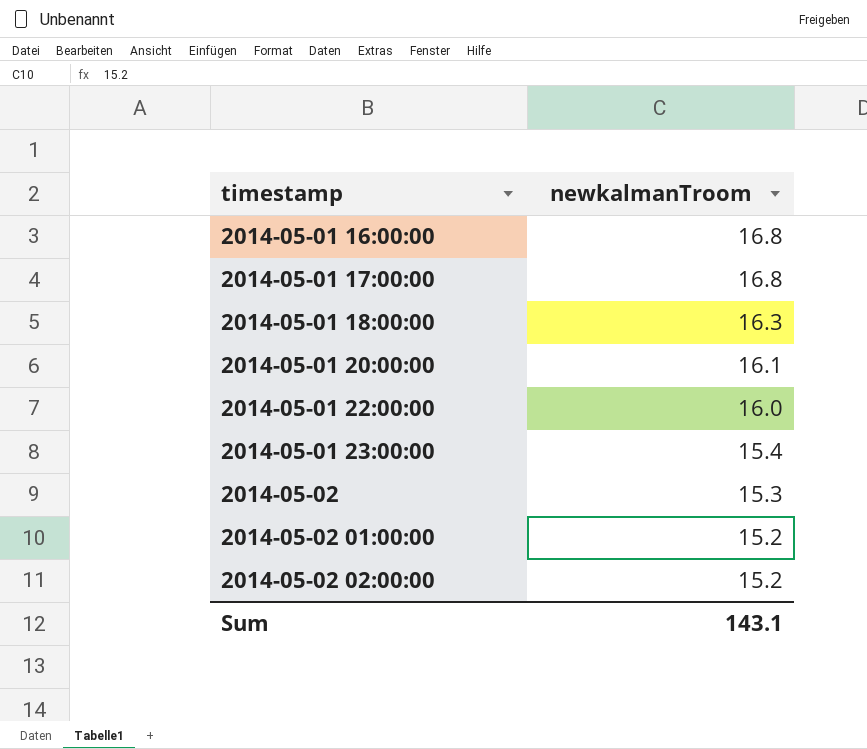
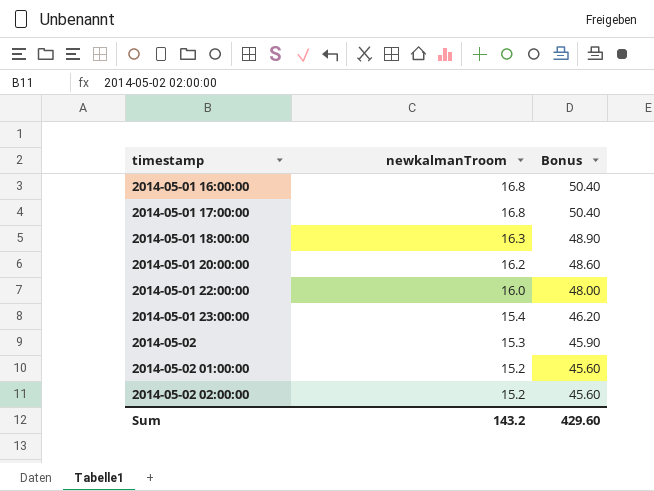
column Bonus | formula: none -> [newkalmanTroom] * 3
2014-05-01 20:00:00 | newkalmanTroom: 16.1 -> 16.2
Sum | newkalmanTroom: 143.1 -> 143.2

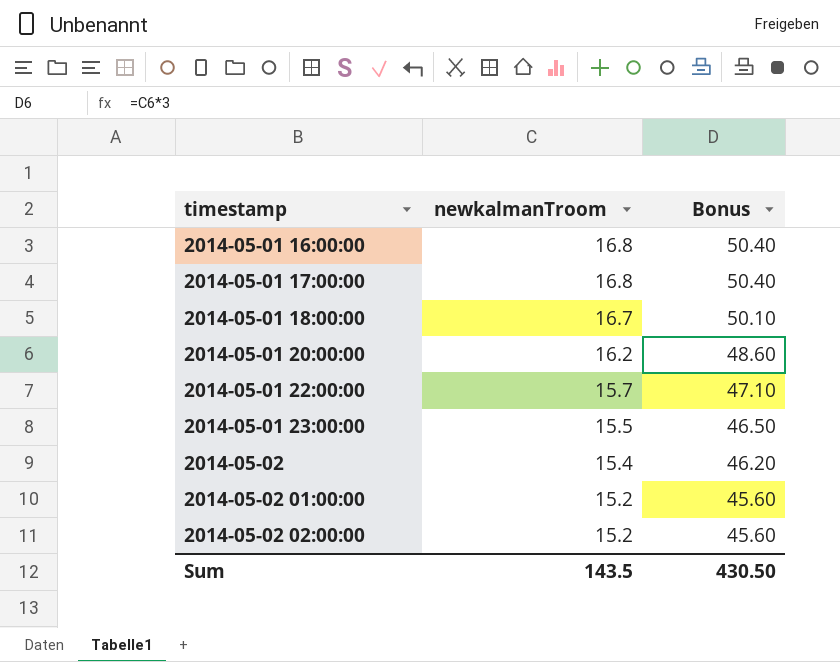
2014-05-01 18:00:00 | newkalmanTroom: 16.3 -> 16.7
2014-05-01 18:00:00 | Bonus: 48.90 -> 50.10
2014-05-01 22:00:00 | newkalmanTroom: 16.0 -> 15.7
2014-05-01 22:00:00 | Bonus: 48.00 -> 47.10
2014-05-01 23:00:00 | newkalmanTroom: 15.4 -> 15.5
2014-05-01 23:00:00 | Bonus: 46.20 -> 46.50
2014-05-02 | newkalmanTroom: 15.3 -> 15.4
2014-05-02 | Bonus: 45.90 -> 46.20
Sum | newkalmanTroom: 143.2 -> 143.5
Sum | Bonus: 429.60 -> 430.50

